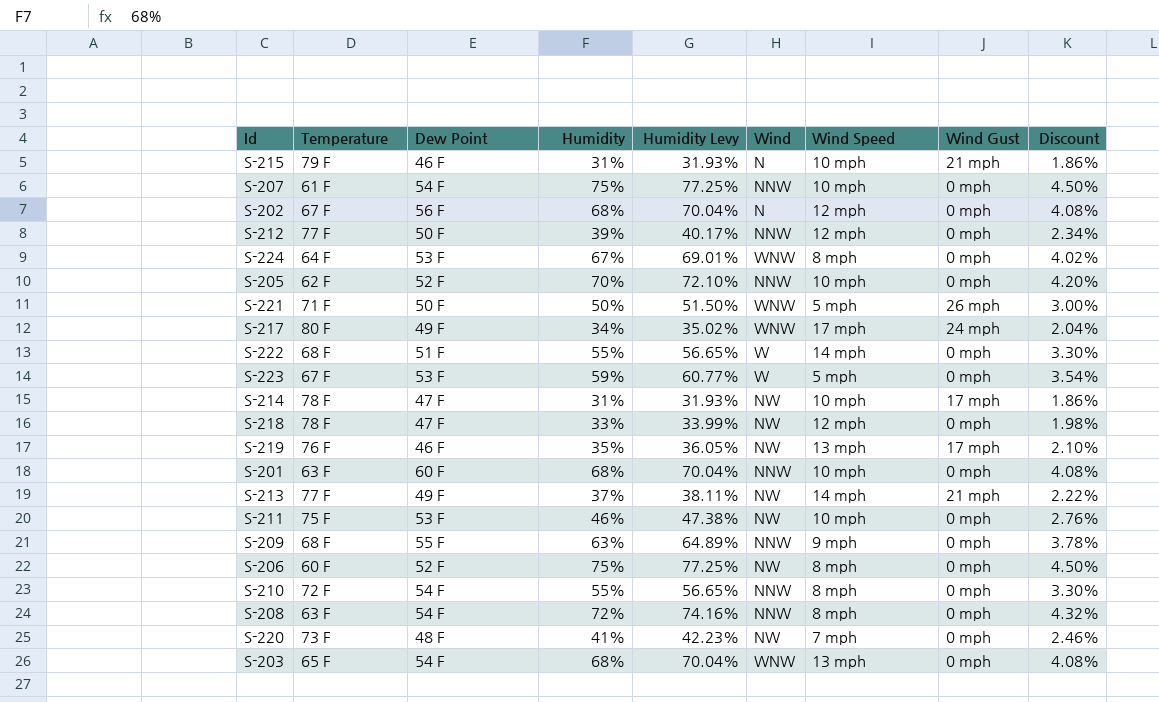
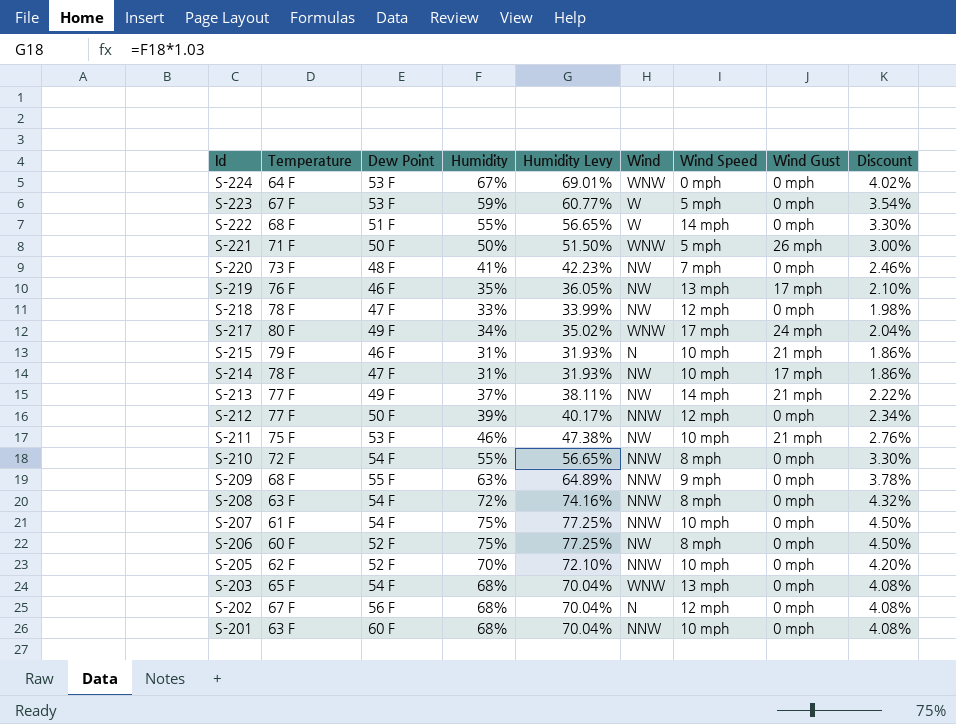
row order: none -> Id descending
S-224 | Wind Speed: 8 mph -> 0 mph
S-211 | Wind Gust: 0 mph -> 21 mph

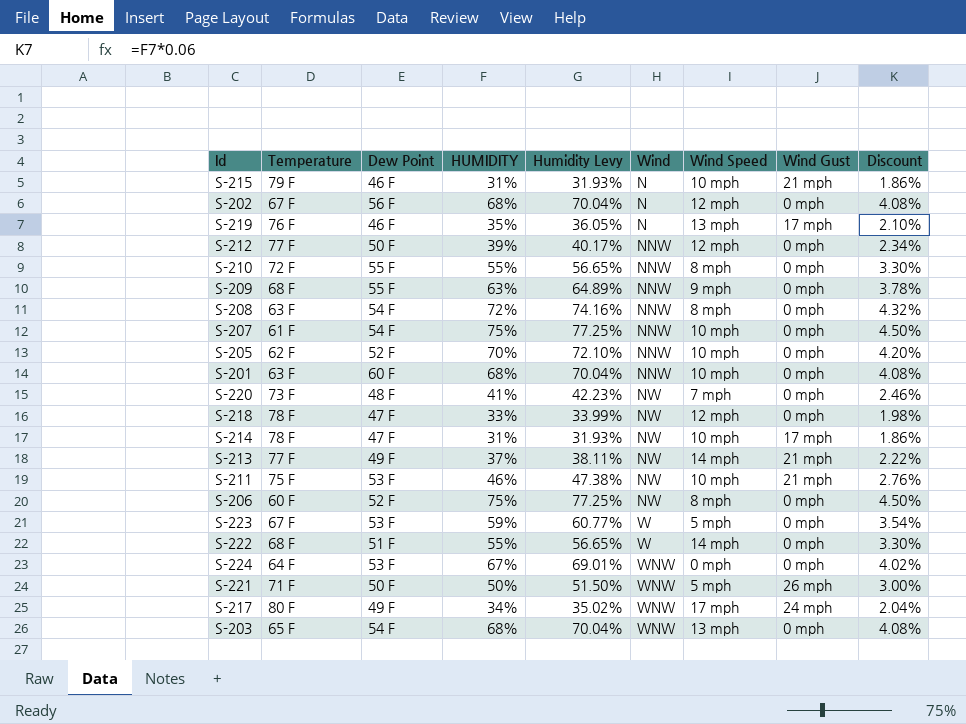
row order: Id descending -> Wind ascending
column name: Humidity -> HUMIDITY
S-219 | Wind: NW -> N
S-210 | Dew Point: 54 F -> 55 F

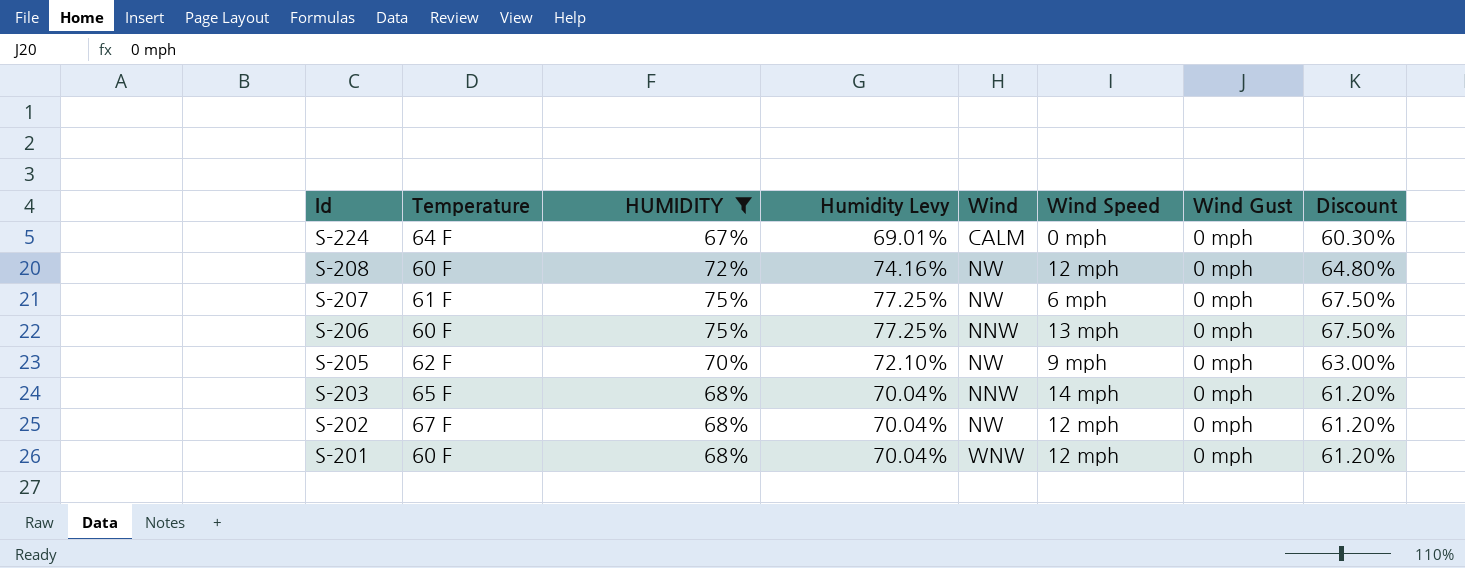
filter: none -> HUMIDITY >= 67%
row order: Wind ascending -> Id descending
column Dew Point | position: 3 -> none
column Discount | formula: [HUMIDITY] * 0.06 -> [HUMIDITY] * 0.9
S-224 | Wind: WNW -> CALM
S-208 | Temperature: 63 F -> 60 F
S-208 | Wind: NNW -> NW
S-208 | Wind Speed: 8 mph -> 12 mph
S-207 | Wind: NNW -> NW
S-207 | Wind Speed: 10 mph -> 6 mph
S-206 | Wind: NW -> NNW
S-206 | Wind Speed: 8 mph -> 13 mph
S-205 | Wind: NNW -> NW
S-205 | Wind Speed: 10 mph -> 9 mph
S-203 | Wind: WNW -> NNW
S-203 | Wind Speed: 13 mph -> 14 mph
S-202 | Wind: N -> NW
S-201 | Temperature: 63 F -> 60 F
S-201 | Wind: NNW -> WNW
S-201 | Wind Speed: 10 mph -> 12 mph

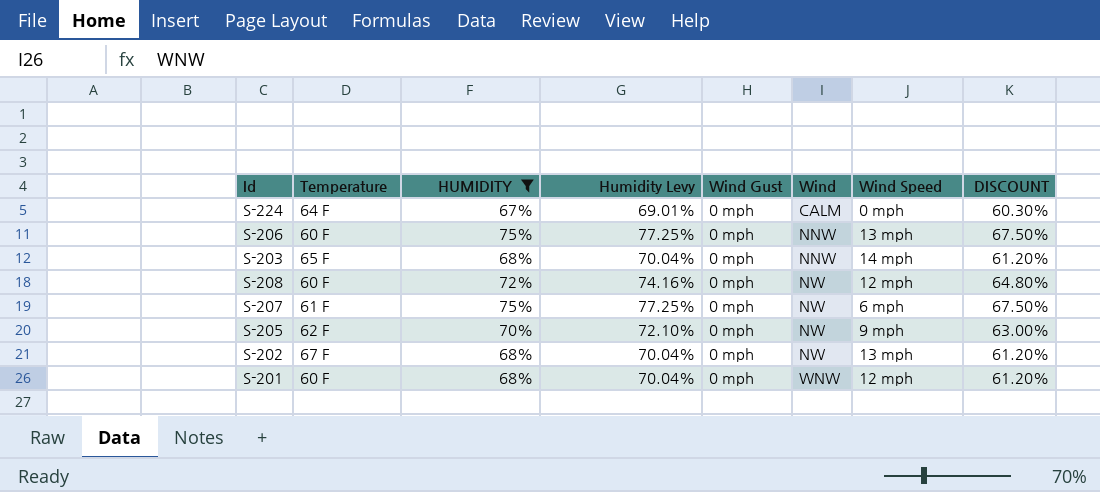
row order: Id descending -> Wind ascending
column Wind Gust | position: 7 -> 5
column name: Discount -> DISCOUNT
S-202 | Wind Speed: 12 mph -> 13 mph

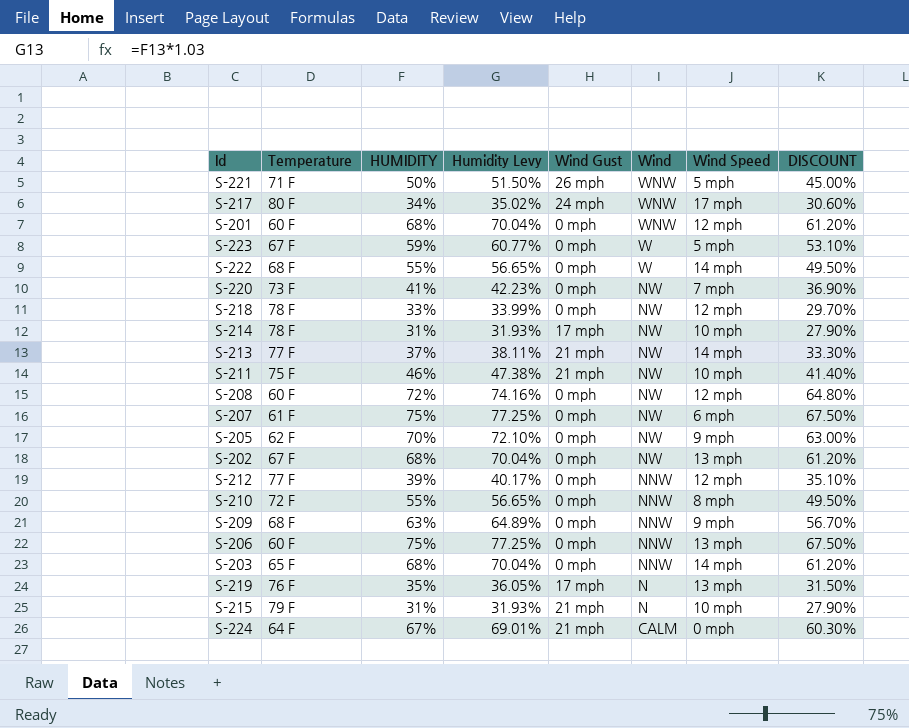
filter: HUMIDITY >= 67% -> none
row order: Wind ascending -> Wind descending
S-224 | Wind Gust: 0 mph -> 21 mph

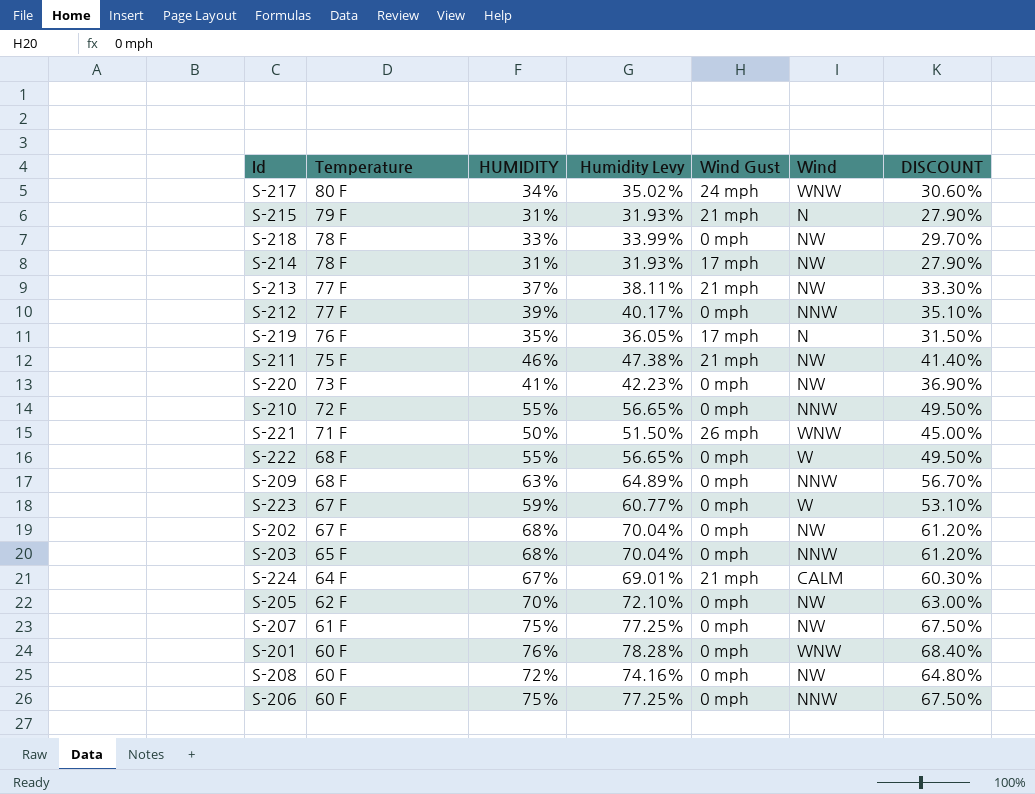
row order: Wind descending -> Temperature descending
column Wind Speed | position: 7 -> none
S-201 | HUMIDITY: 68% -> 76%
S-201 | Humidity Levy: 70.04% -> 78.28%
S-201 | DISCOUNT: 61.20% -> 68.40%

